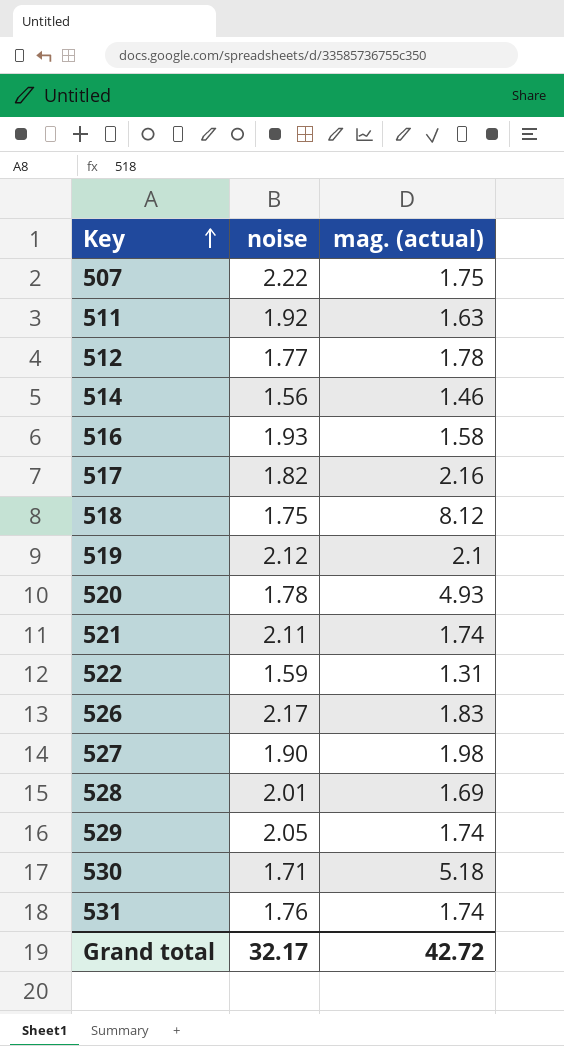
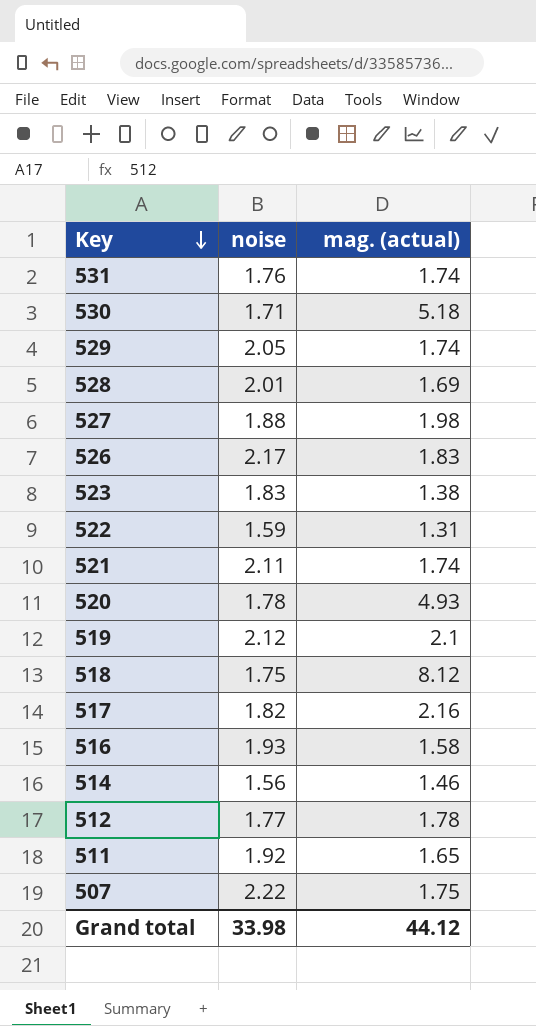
row order: Key ascending -> Key descending
527 | noise: 1.90 -> 1.88
row 523: none -> 1.83 | 1.38
511 | mag. (actual): 1.63 -> 1.65
Grand total | noise: 32.17 -> 33.98
Grand total | mag. (actual): 42.72 -> 44.12

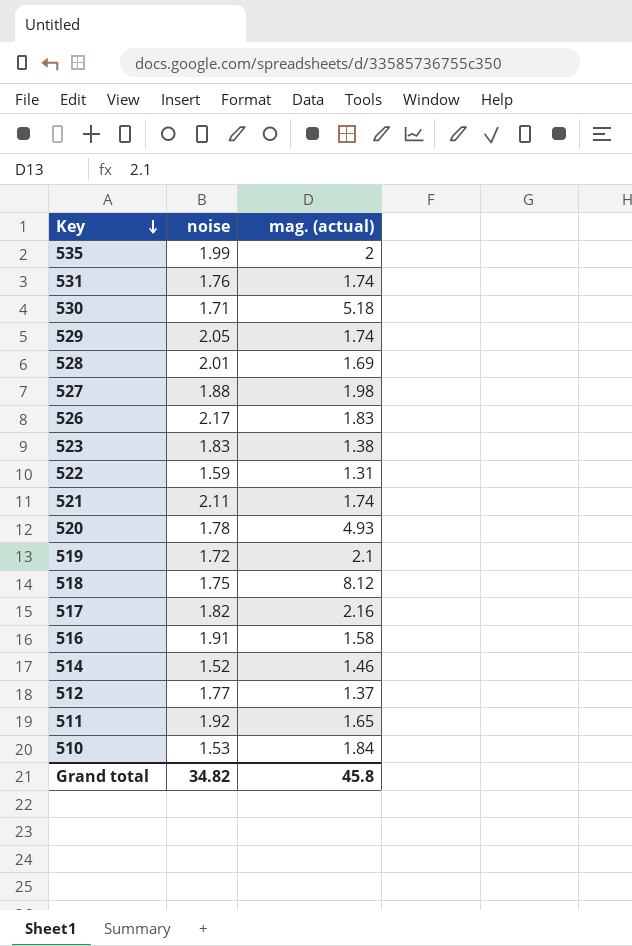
row 507: 2.22 | 1.75 -> none
row 535: none -> 1.99 | 2
519 | noise: 2.12 -> 1.72
516 | noise: 1.93 -> 1.91
514 | noise: 1.56 -> 1.52
512 | mag. (actual): 1.78 -> 1.37
row 510: none -> 1.53 | 1.84
Grand total | noise: 33.98 -> 34.82
Grand total | mag. (actual): 44.12 -> 45.8

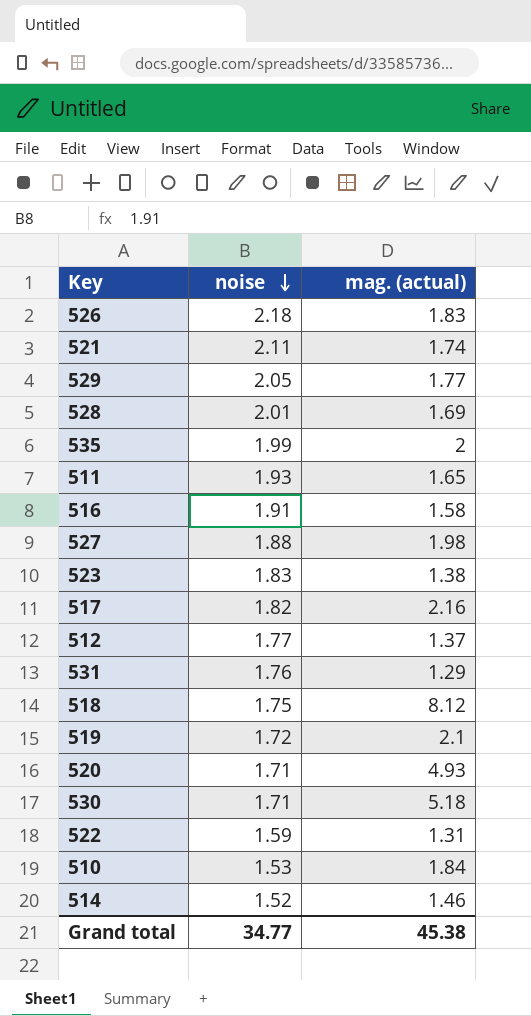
row order: Key descending -> noise descending
526 | noise: 2.17 -> 2.18
529 | mag. (actual): 1.74 -> 1.77
511 | noise: 1.92 -> 1.93
531 | mag. (actual): 1.74 -> 1.29
520 | noise: 1.78 -> 1.71
Grand total | noise: 34.82 -> 34.77
Grand total | mag. (actual): 45.8 -> 45.38

